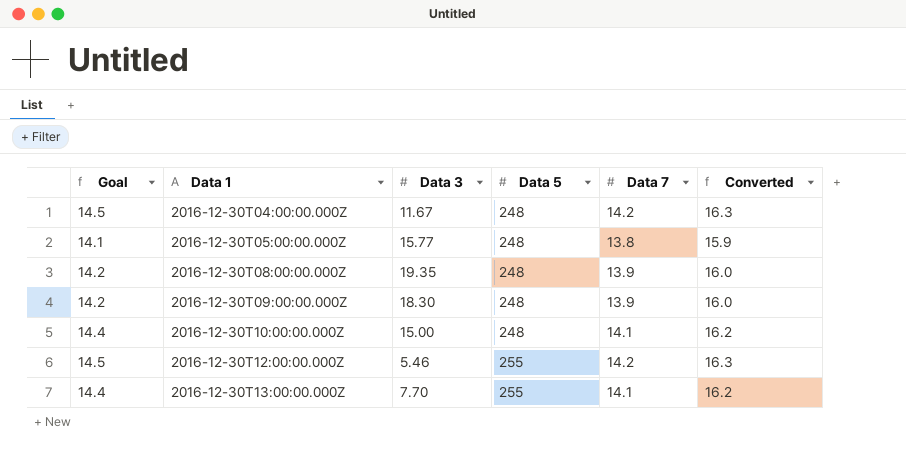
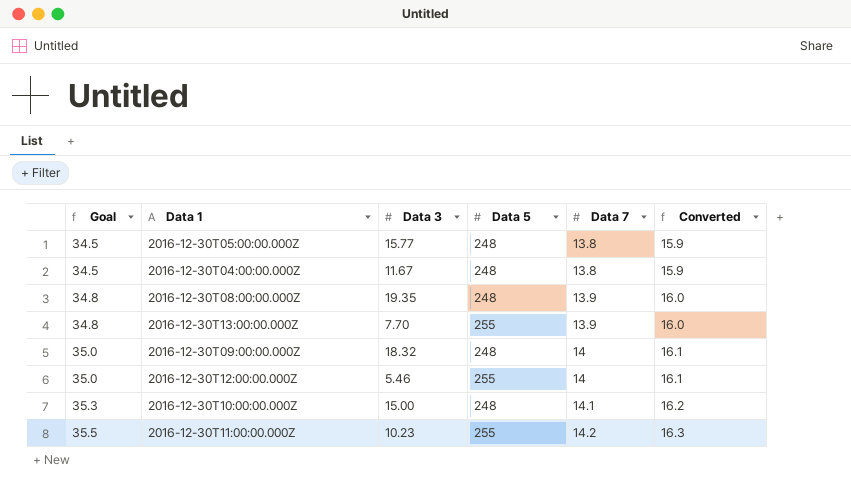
row order: Data 1 ascending -> Goal ascending
column Goal | formula: [Data 7] * 1.02 -> [Data 7] * 2.5
2016-12-30T04:00:00.000Z | Data 7: 14.2 -> 13.8
2016-12-30T04:00:00.000Z | Converted: 16.3 -> 15.9
2016-12-30T13:00:00.000Z | Data 7: 14.1 -> 13.9
2016-12-30T13:00:00.000Z | Converted: 16.2 -> 16.0
2016-12-30T09:00:00.000Z | Data 3: 18.30 -> 18.32
2016-12-30T09:00:00.000Z | Data 7: 13.9 -> 14
2016-12-30T09:00:00.000Z | Converted: 16.0 -> 16.1
2016-12-30T12:00:00.000Z | Data 7: 14.2 -> 14
2016-12-30T12:00:00.000Z | Converted: 16.3 -> 16.1
row 2016-12-30T11:00:00.000Z: none -> 35.5 | 10.23 | 255 | 14.2 | 16.3

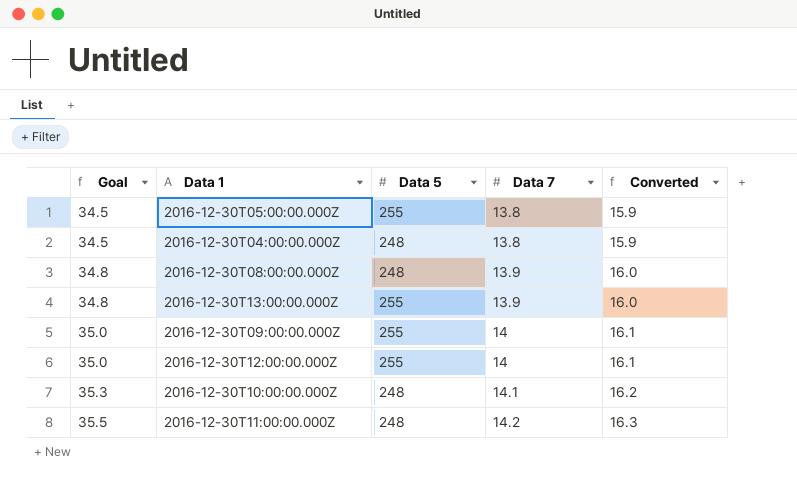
column Data 3 | position: 3 -> none
2016-12-30T05:00:00.000Z | Data 5: 248 -> 255
2016-12-30T09:00:00.000Z | Data 5: 248 -> 255
2016-12-30T11:00:00.000Z | Data 5: 255 -> 248

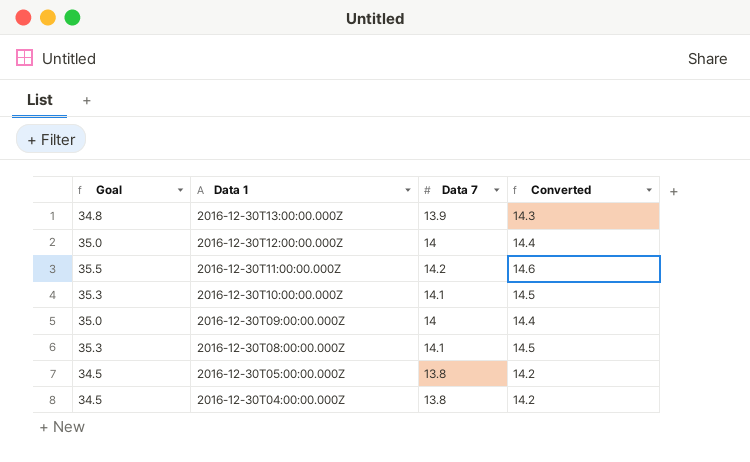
row order: Goal ascending -> Data 1 descending
column Data 5 | position: 3 -> none
column Converted | formula: [Data 7] * 1.15 -> [Data 7] * 1.03
2016-12-30T08:00:00.000Z | Goal: 34.8 -> 35.3
2016-12-30T08:00:00.000Z | Data 7: 13.9 -> 14.1

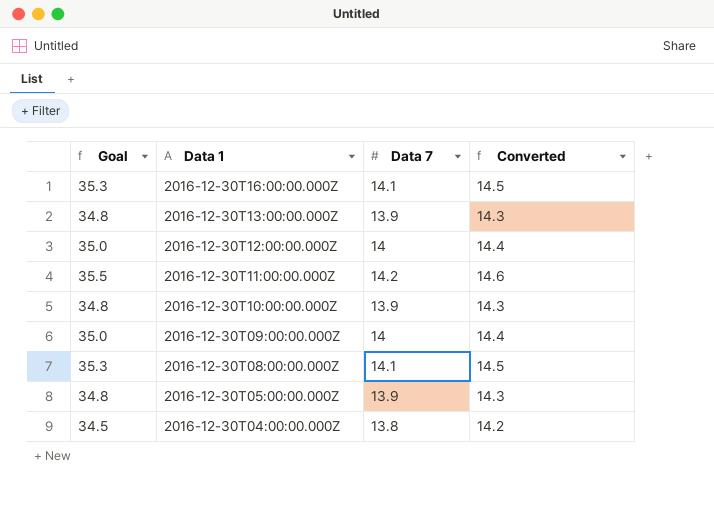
row 2016-12-30T16:00:00.000Z: none -> 35.3 | 14.1 | 14.5
2016-12-30T10:00:00.000Z | Goal: 35.3 -> 34.8
2016-12-30T10:00:00.000Z | Data 7: 14.1 -> 13.9
2016-12-30T10:00:00.000Z | Converted: 14.5 -> 14.3
2016-12-30T05:00:00.000Z | Goal: 34.5 -> 34.8
2016-12-30T05:00:00.000Z | Data 7: 13.8 -> 13.9
2016-12-30T05:00:00.000Z | Converted: 14.2 -> 14.3

